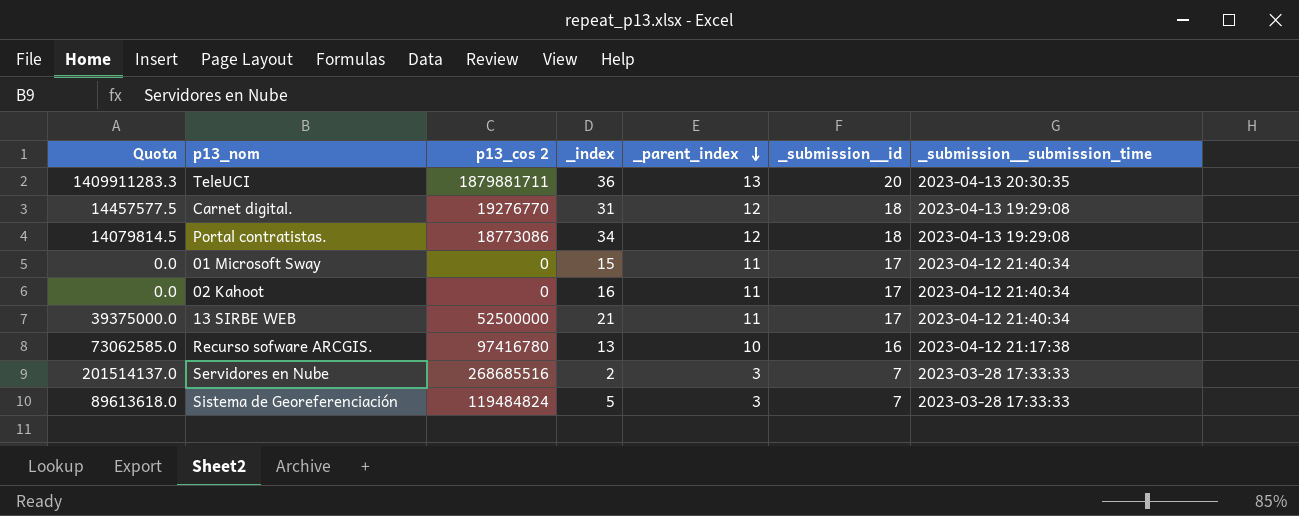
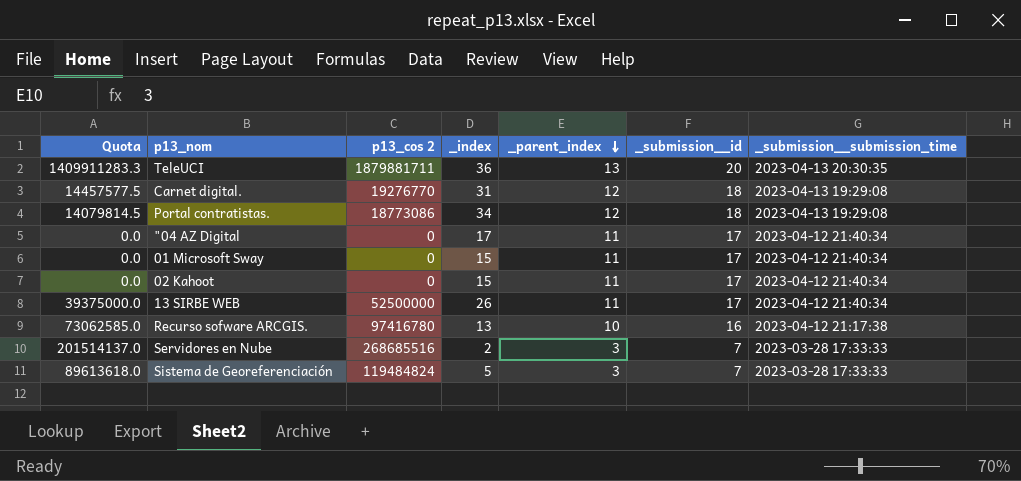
row "04 AZ Digital: none -> 0.0 | 0 | 17 | 11 | 17 | 2023-04-12 21:40:34
02 Kahoot | _index: 16 -> 15
13 SIRBE WEB | _index: 21 -> 26

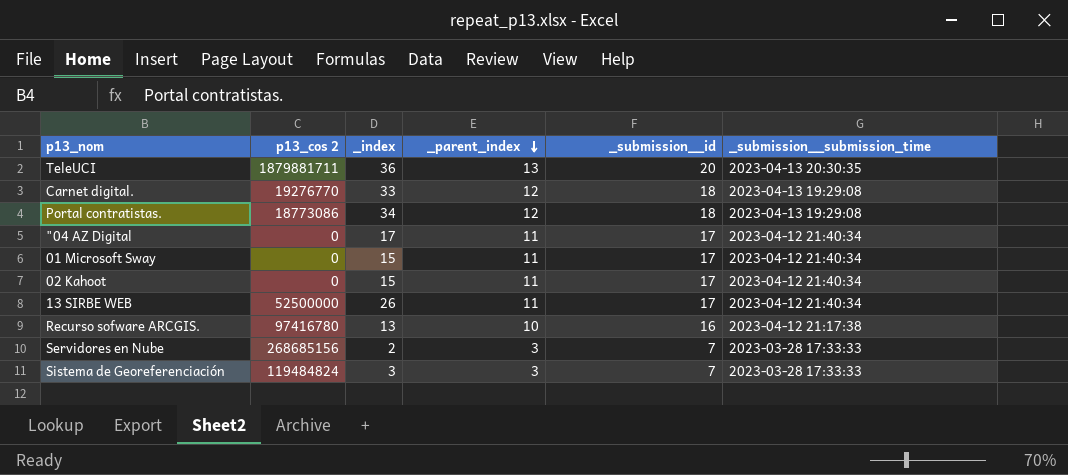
column Quota | formula: [p13_cos 2] * 0.75 -> none
Carnet digital. | _index: 31 -> 33
Servidores en Nube | p13_cos 2: 268685516 -> 268685156
Sistema de Georeferenciación | _index: 5 -> 3

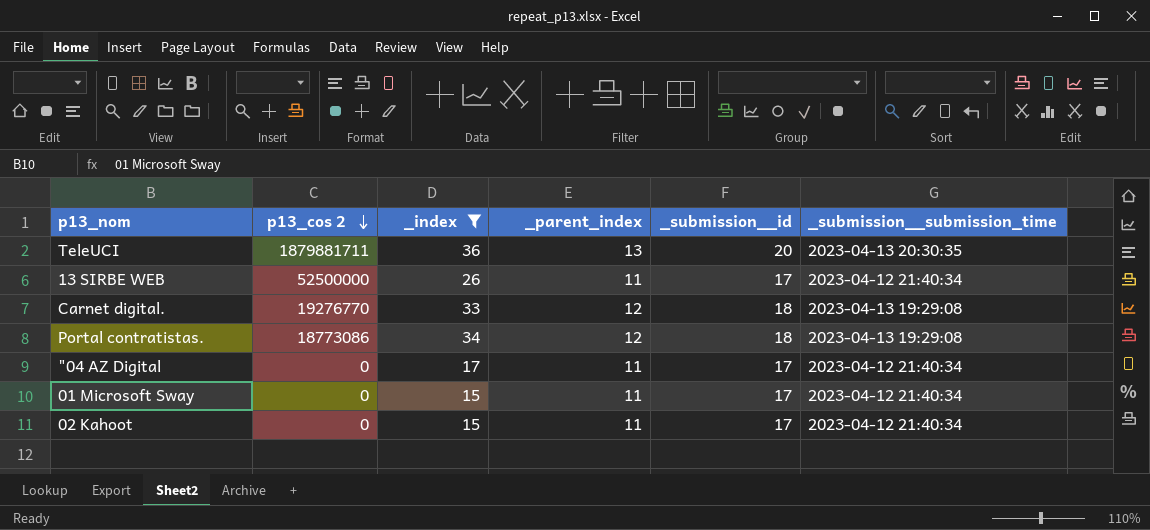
filter: none -> _index >= 15
row order: _parent_index descending -> p13_cos 2 descending

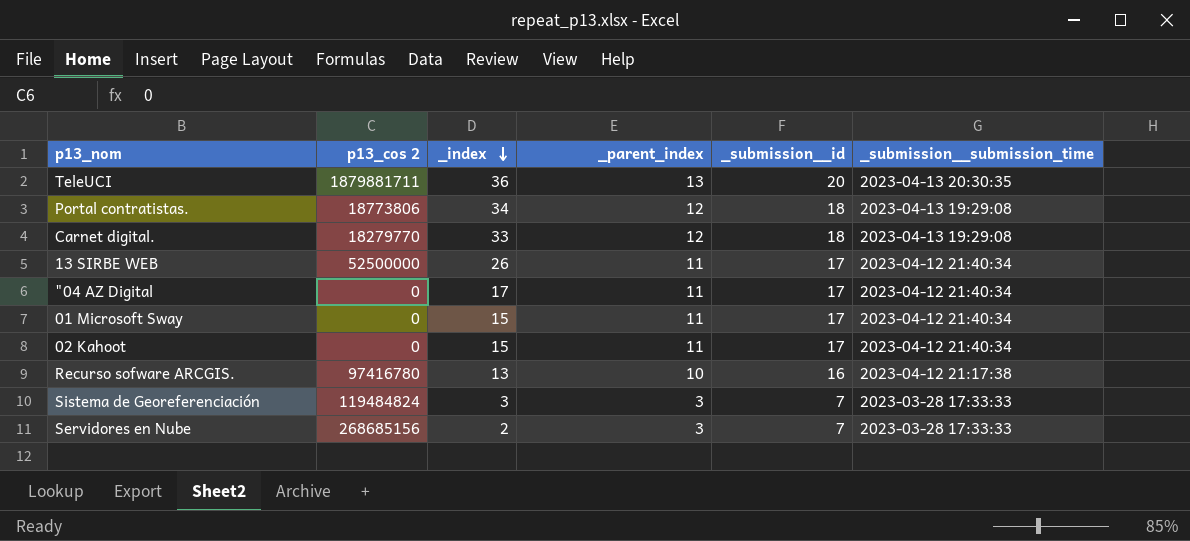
filter: _index >= 15 -> none
row order: p13_cos 2 descending -> _index descending
Portal contratistas. | p13_cos 2: 18773086 -> 18773806
Carnet digital. | p13_cos 2: 19276770 -> 18279770

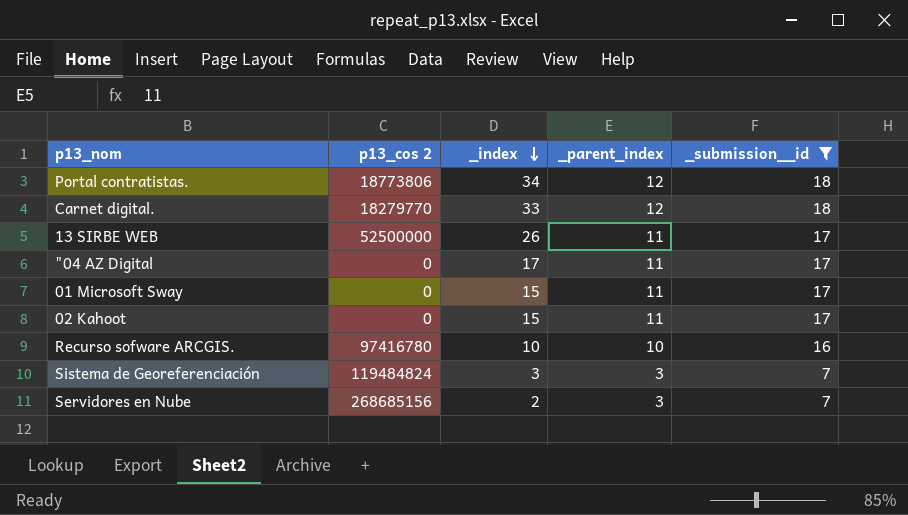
filter: none -> _submission__id != 20
column _submission__submission_time | position: 6 -> none
Recurso sofware ARCGIS. | _index: 13 -> 10

